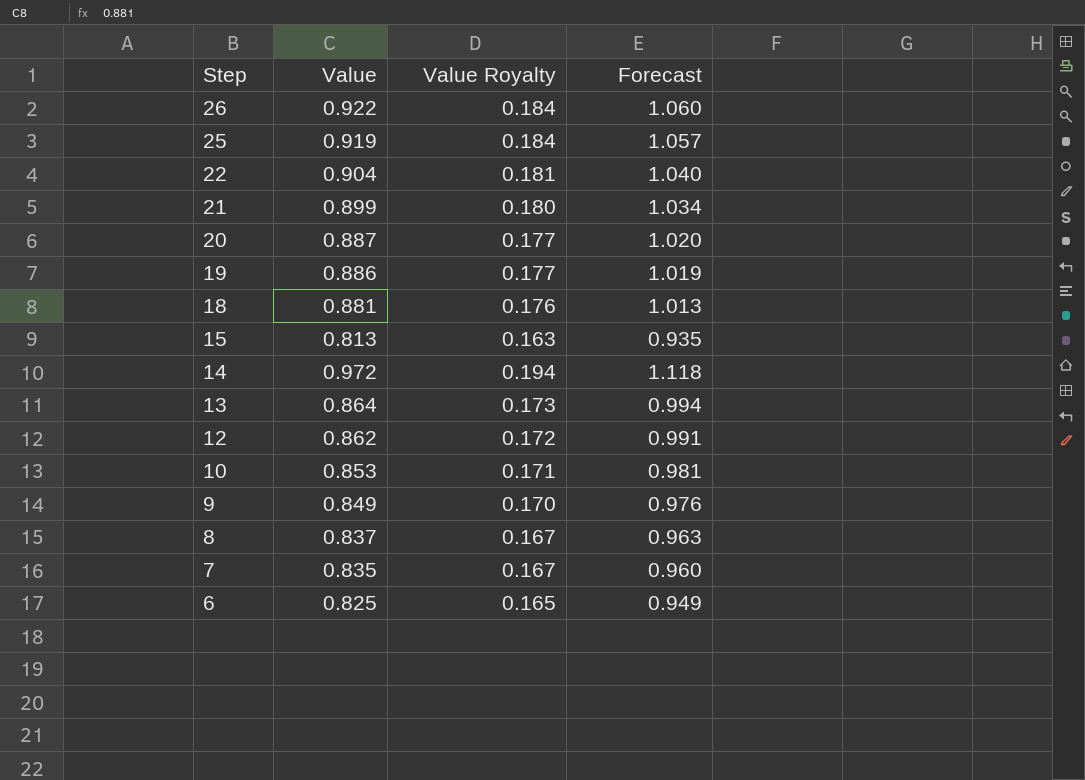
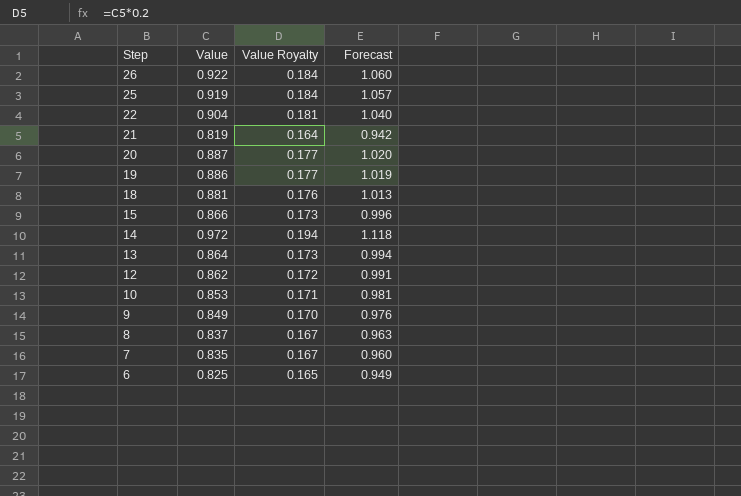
21 | Value: 0.899 -> 0.819
21 | Value Royalty: 0.180 -> 0.164
21 | Forecast: 1.034 -> 0.942
15 | Value: 0.813 -> 0.866
15 | Value Royalty: 0.163 -> 0.173
15 | Forecast: 0.935 -> 0.996

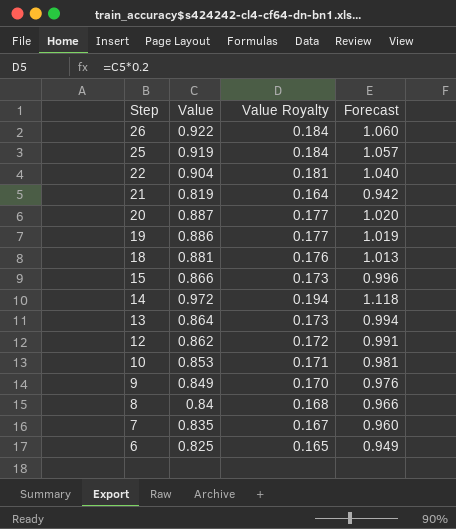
8 | Value: 0.837 -> 0.84
8 | Value Royalty: 0.167 -> 0.168
8 | Forecast: 0.963 -> 0.966

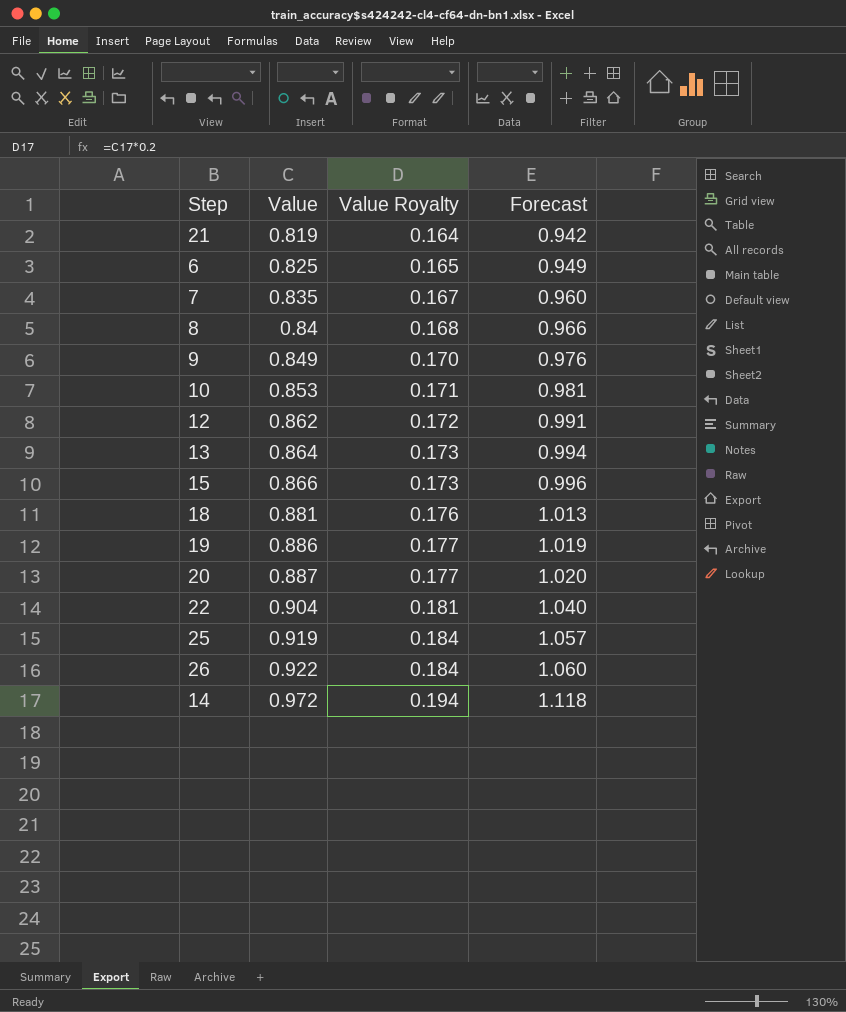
row order: Step descending -> Value ascending

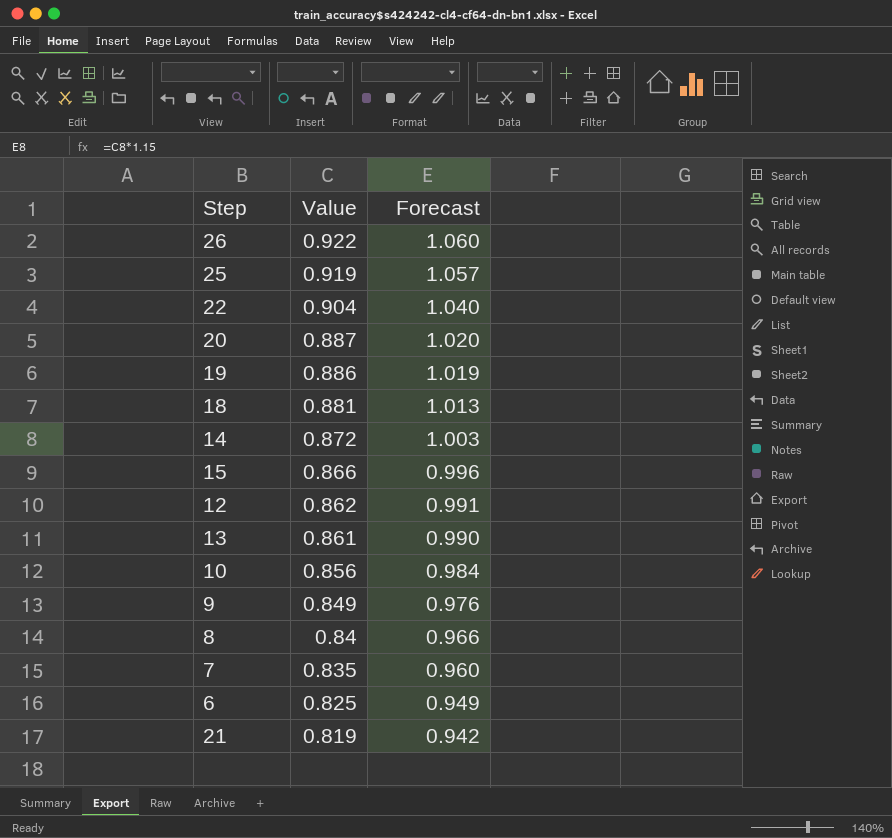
row order: Value ascending -> Value descending
column Value Royalty | formula: [Value] * 0.2 -> none
14 | Value: 0.972 -> 0.872
14 | Forecast: 1.118 -> 1.003
13 | Value: 0.864 -> 0.861
13 | Forecast: 0.994 -> 0.990
10 | Value: 0.853 -> 0.856
10 | Forecast: 0.981 -> 0.984

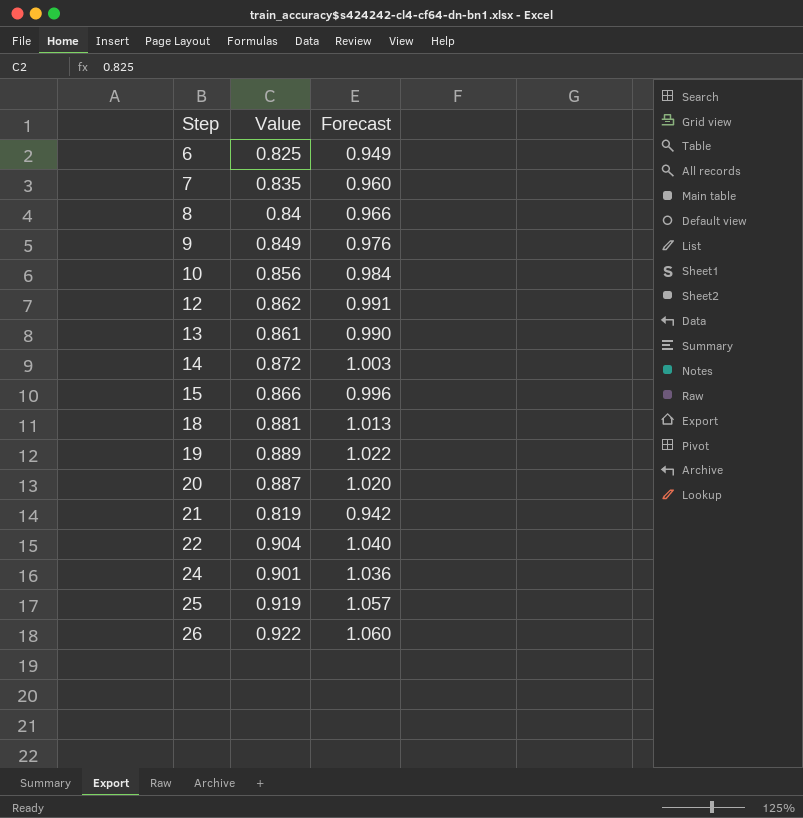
row order: Value descending -> Step ascending
19 | Value: 0.886 -> 0.889
19 | Forecast: 1.019 -> 1.022
row 24: none -> 0.901 | 1.036

